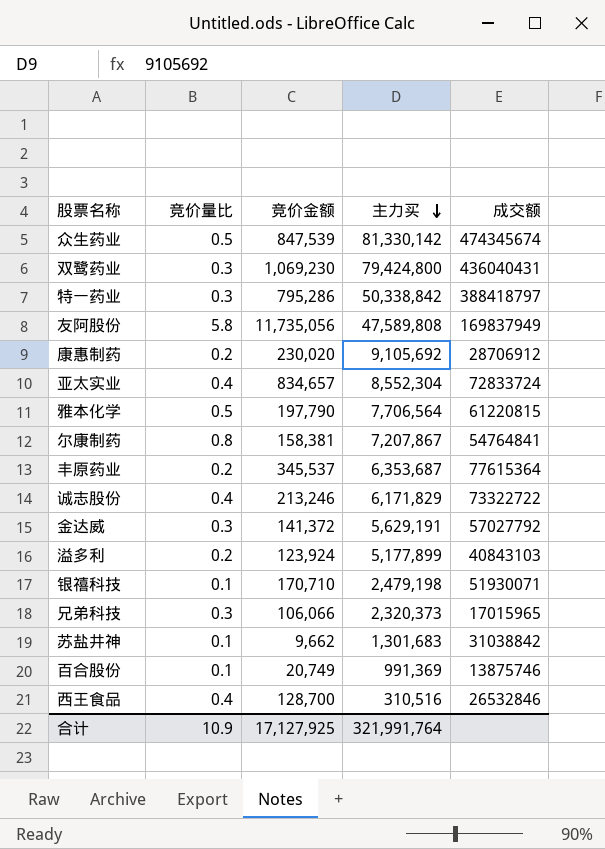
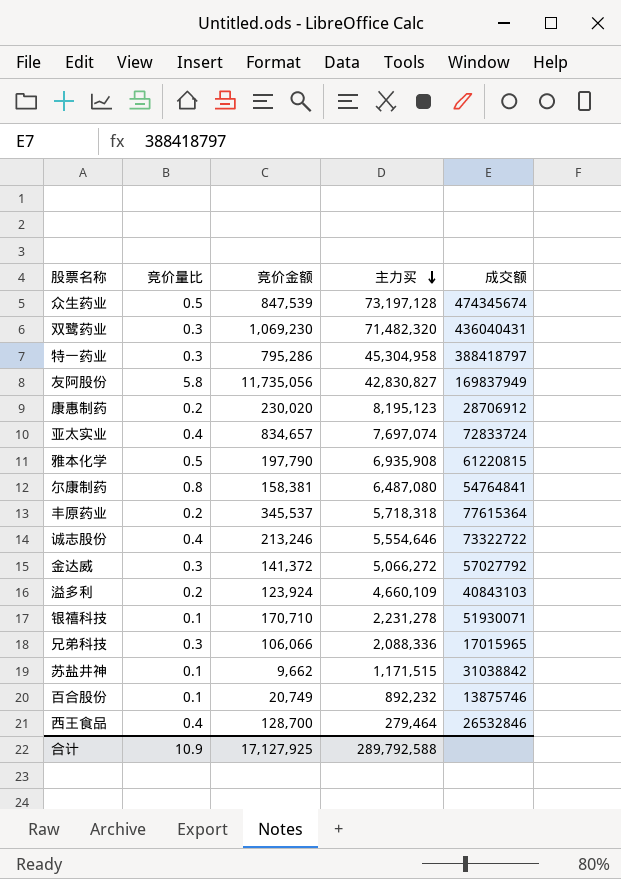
众生药业 | 主力买: 81,330,142 -> 73,197,128
双鹭药业 | 主力买: 79,424,800 -> 71,482,320
特一药业 | 主力买: 50,338,842 -> 45,304,958
友阿股份 | 主力买: 47,589,808 -> 42,830,827
康惠制药 | 主力买: 9,105,692 -> 8,195,123
亚太实业 | 主力买: 8,552,304 -> 7,697,074
雅本化学 | 主力买: 7,706,564 -> 6,935,908
尔康制药 | 主力买: 7,207,867 -> 6,487,080
丰原药业 | 主力买: 6,353,687 -> 5,718,318
诚志股份 | 主力买: 6,171,829 -> 5,554,646
金达威 | 主力买: 5,629,191 -> 5,066,272
溢多利 | 主力买: 5,177,899 -> 4,660,109
银禧科技 | 主力买: 2,479,198 -> 2,231,278
兄弟科技 | 主力买: 2,320,373 -> 2,088,336
苏盐井神 | 主力买: 1,301,683 -> 1,171,515
百合股份 | 主力买: 991,369 -> 892,232
西王食品 | 主力买: 310,516 -> 279,464
合计 | 主力买: 321,991,764 -> 289,792,588

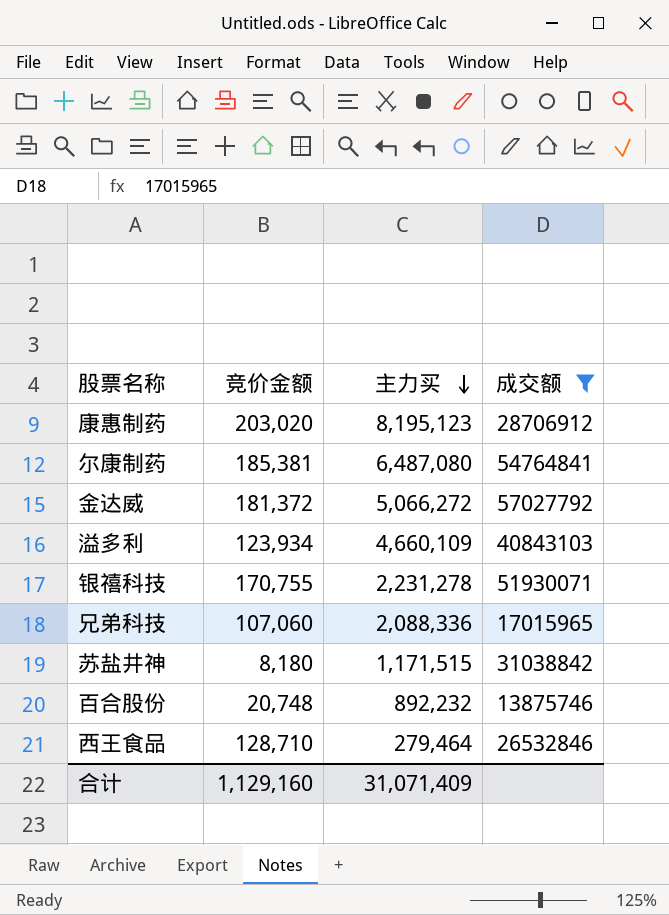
filter: none -> 成交额 <= 57027792
column 竞价量比 | position: 2 -> none
康惠制药 | 竞价金额: 230,020 -> 203,020
尔康制药 | 竞价金额: 158,381 -> 185,381
金达威 | 竞价金额: 141,372 -> 181,372
溢多利 | 竞价金额: 123,924 -> 123,934
银禧科技 | 竞价金额: 170,710 -> 170,755
兄弟科技 | 竞价金额: 106,066 -> 107,060
苏盐井神 | 竞价金额: 9,662 -> 8,180
百合股份 | 竞价金额: 20,749 -> 20,748
西王食品 | 竞价金额: 128,700 -> 128,710
合计 | 竞价金额: 17,127,925 -> 1,129,160
合计 | 主力买: 289,792,588 -> 31,071,409

